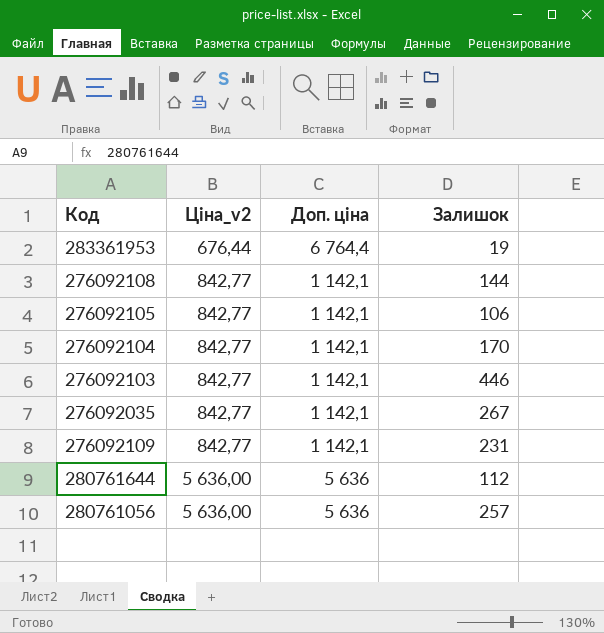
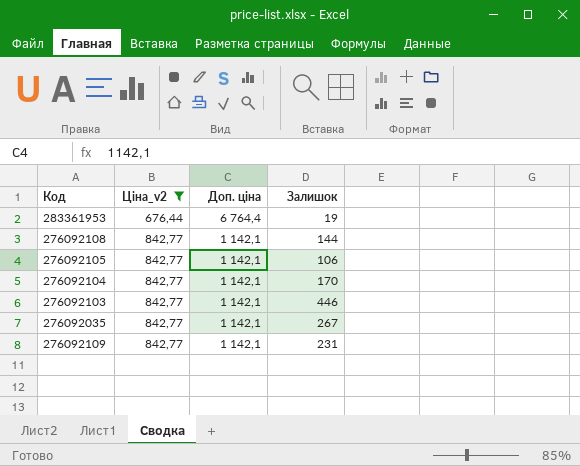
filter: none -> Ціна_v2 != 5 636,00

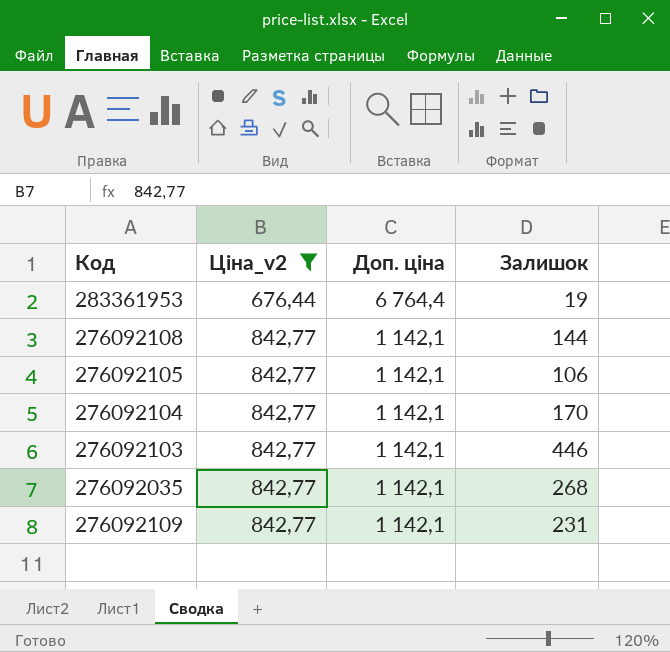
276092035 | Залишок: 267 -> 268

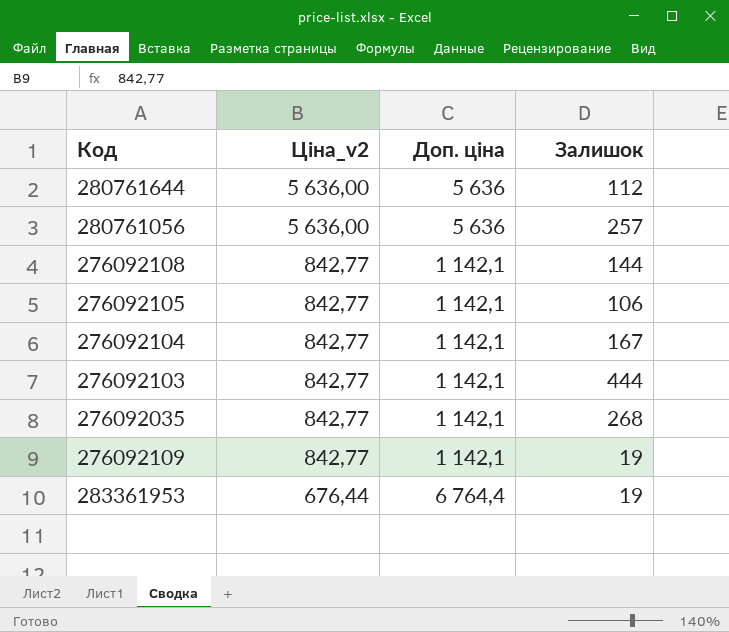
filter: Ціна_v2 != 5 636,00 -> none
row order: Ціна_v2 ascending -> Ціна_v2 descending
276092104 | Залишок: 170 -> 167
276092103 | Залишок: 446 -> 444
276092109 | Залишок: 231 -> 19

